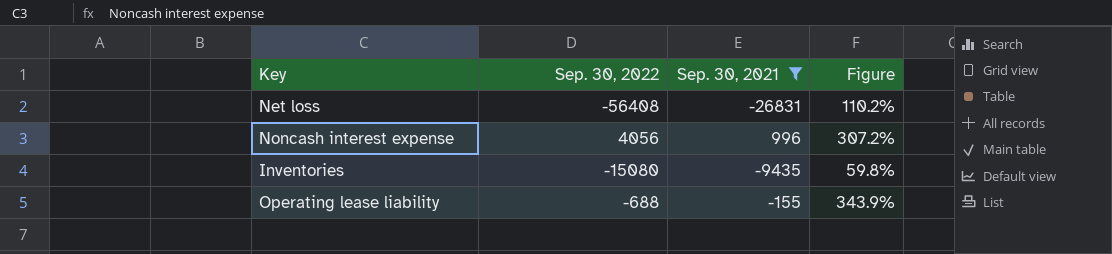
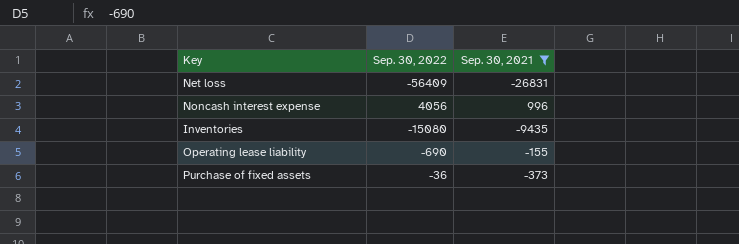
column Figure | formula: ([Sep. 30, 2022] - [Sep. 30, 2021]) / [Sep. 30, 2021] -> none
Net loss | Sep. 30, 2022: -56408 -> -56409
Operating lease liability | Sep. 30, 2022: -688 -> -690
row Purchase of fixed assets: none -> -36 | -373

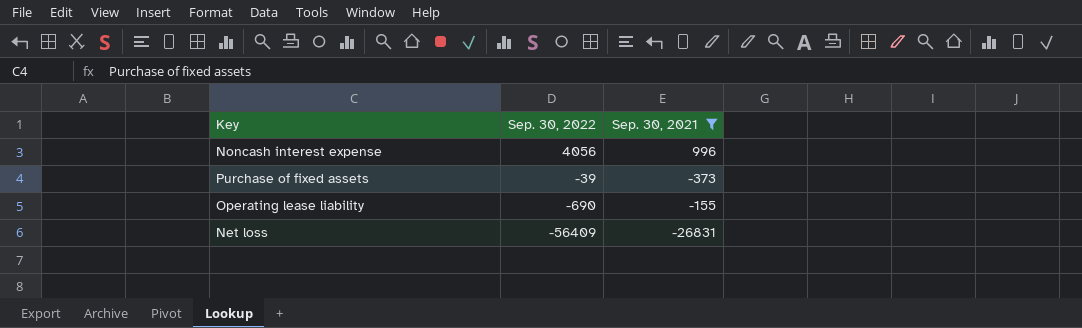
row order: none -> Sep. 30, 2022 descending
row Inventories: -15080 | -9435 -> none
Purchase of fixed assets | Sep. 30, 2022: -36 -> -39

